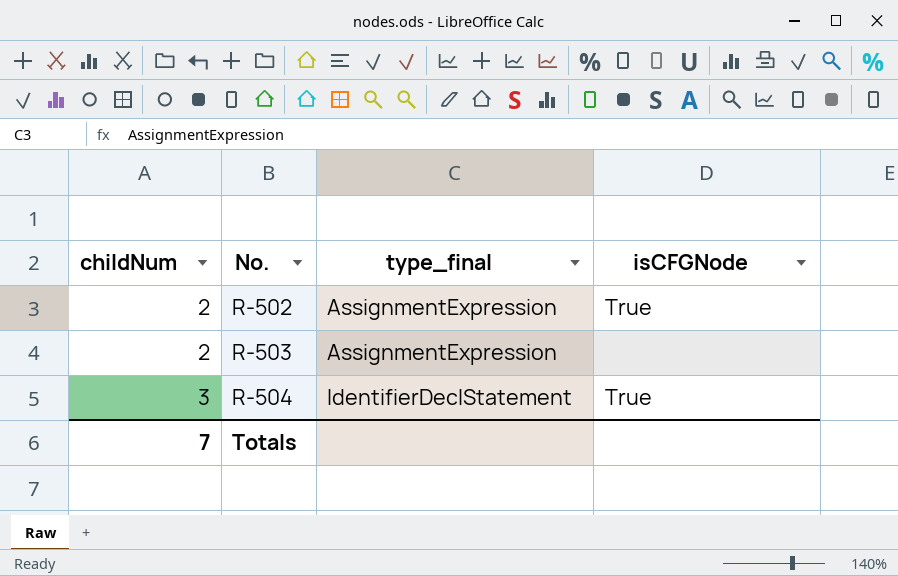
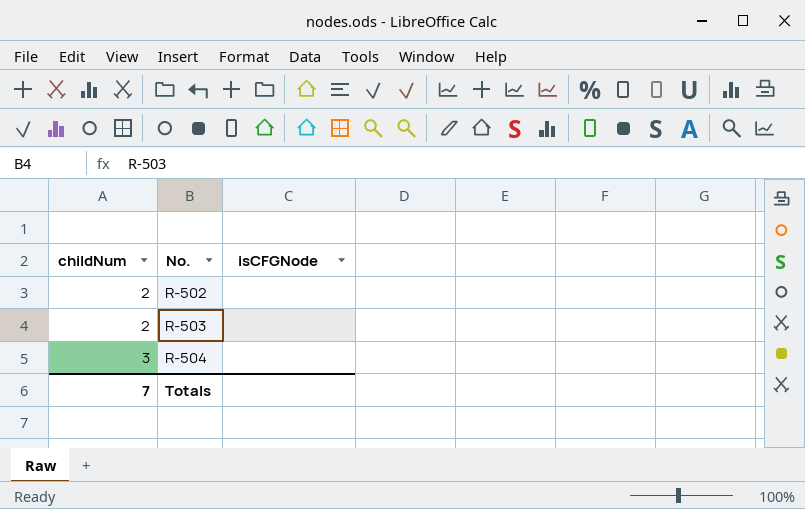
column type_final | position: 3 -> none
R-502 | isCFGNode: True -> none
R-504 | isCFGNode: True -> none

